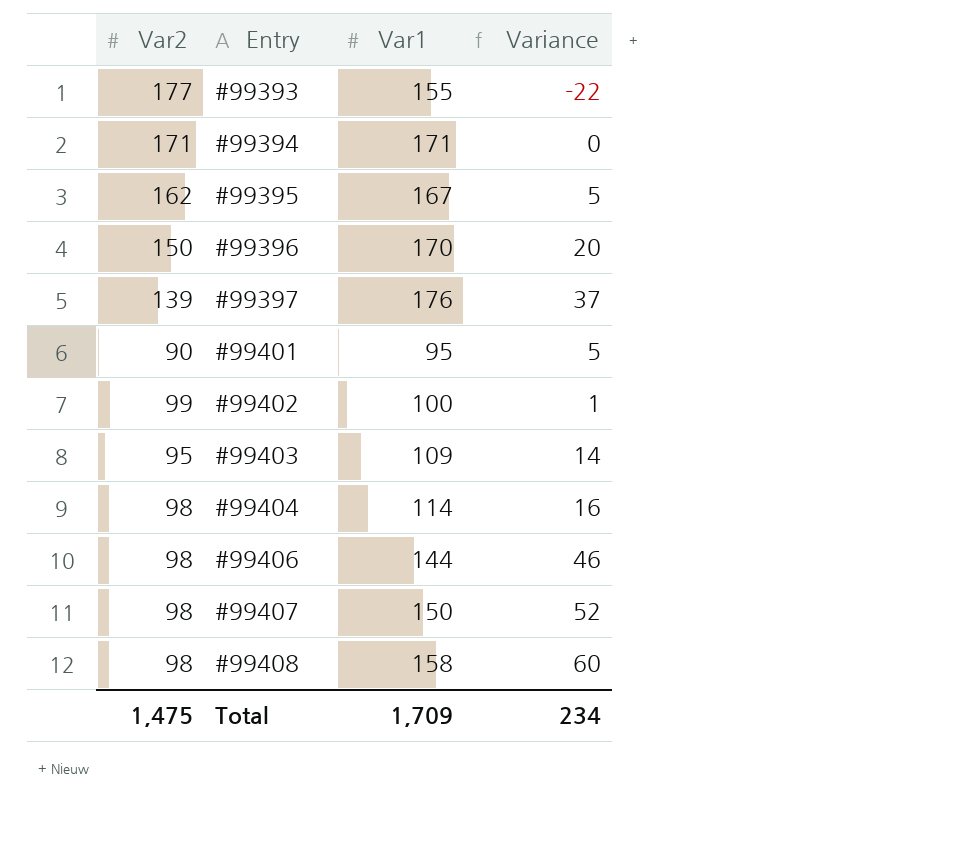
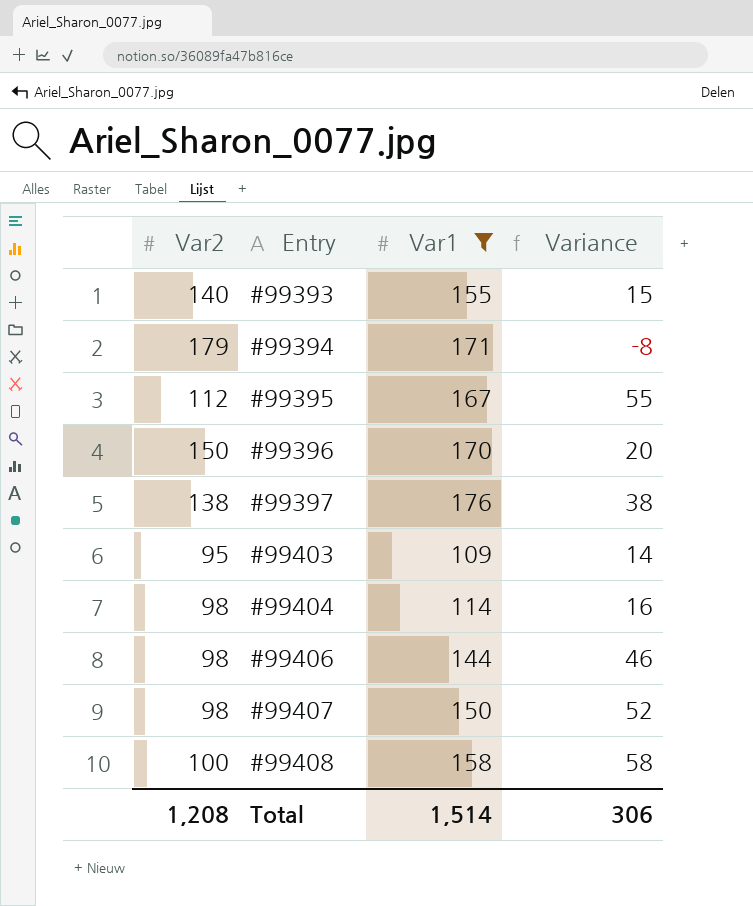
filter: none -> Var1 >= 109
#99393 | Var2: 177 -> 140
#99393 | Variance: -22 -> 15
#99394 | Var2: 171 -> 179
#99394 | Variance: 0 -> -8
#99395 | Var2: 162 -> 112
#99395 | Variance: 5 -> 55
#99397 | Var2: 139 -> 138
#99397 | Variance: 37 -> 38
#99408 | Var2: 98 -> 100
#99408 | Variance: 60 -> 58
Total | Var2: 1,475 -> 1,208
Total | Var1: 1,709 -> 1,514
Total | Variance: 234 -> 306

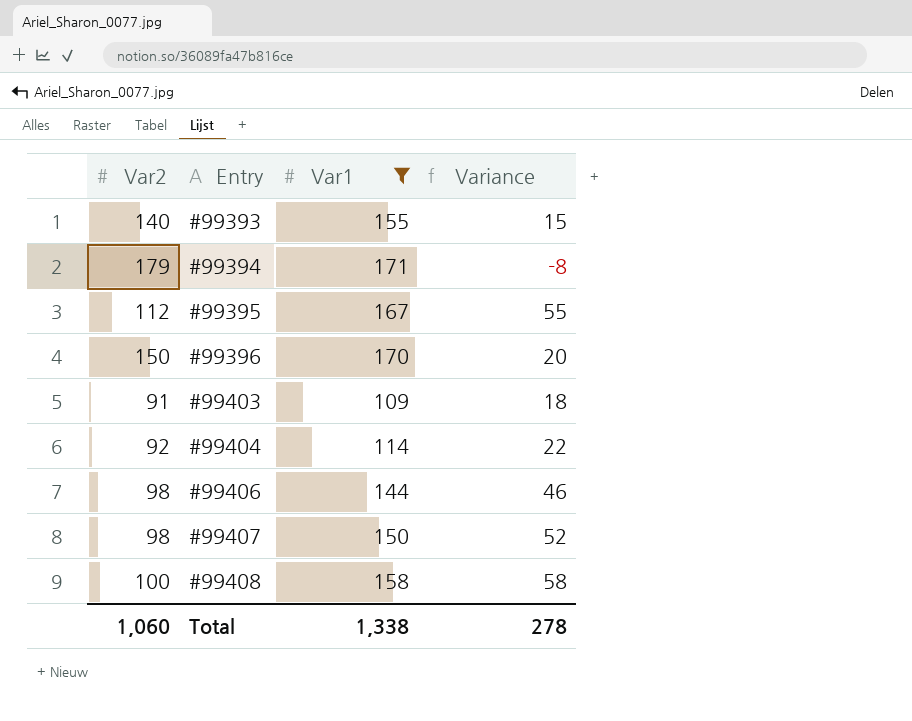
row #99397: 138 | 176 | 38 -> none
#99403 | Var2: 95 -> 91
#99403 | Variance: 14 -> 18
#99404 | Var2: 98 -> 92
#99404 | Variance: 16 -> 22
Total | Var2: 1,208 -> 1,060
Total | Var1: 1,514 -> 1,338
Total | Variance: 306 -> 278

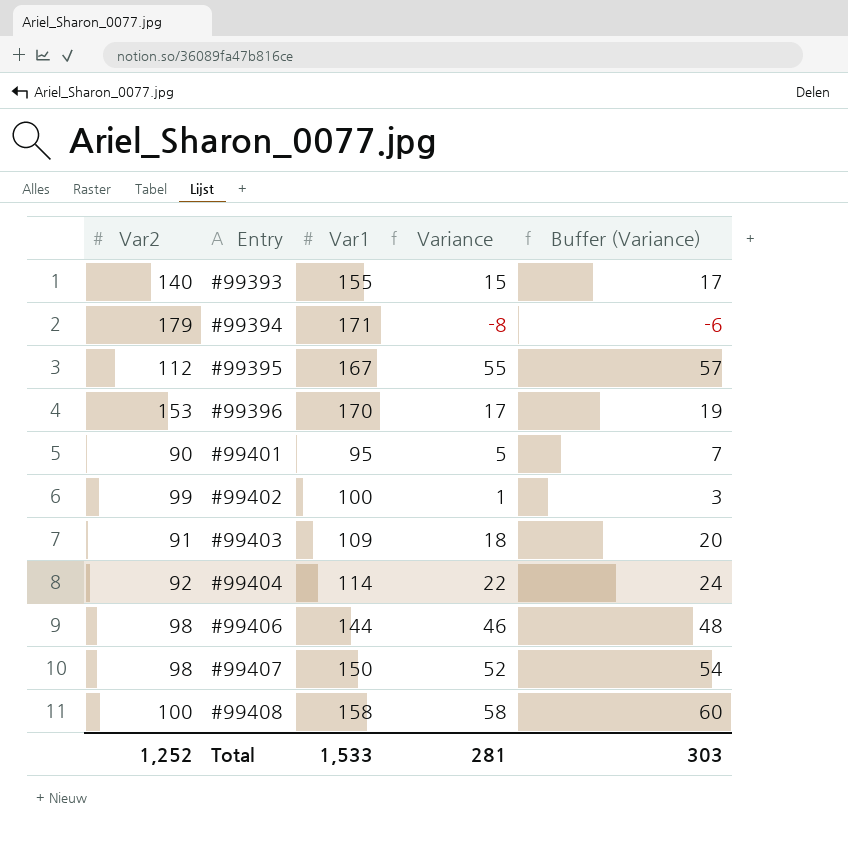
filter: Var1 >= 109 -> none
column Buffer (Variance) | formula: none -> [Variance] + 2
#99396 | Var2: 150 -> 153
#99396 | Variance: 20 -> 17
Total | Var2: 1,060 -> 1,252
Total | Var1: 1,338 -> 1,533
Total | Variance: 278 -> 281

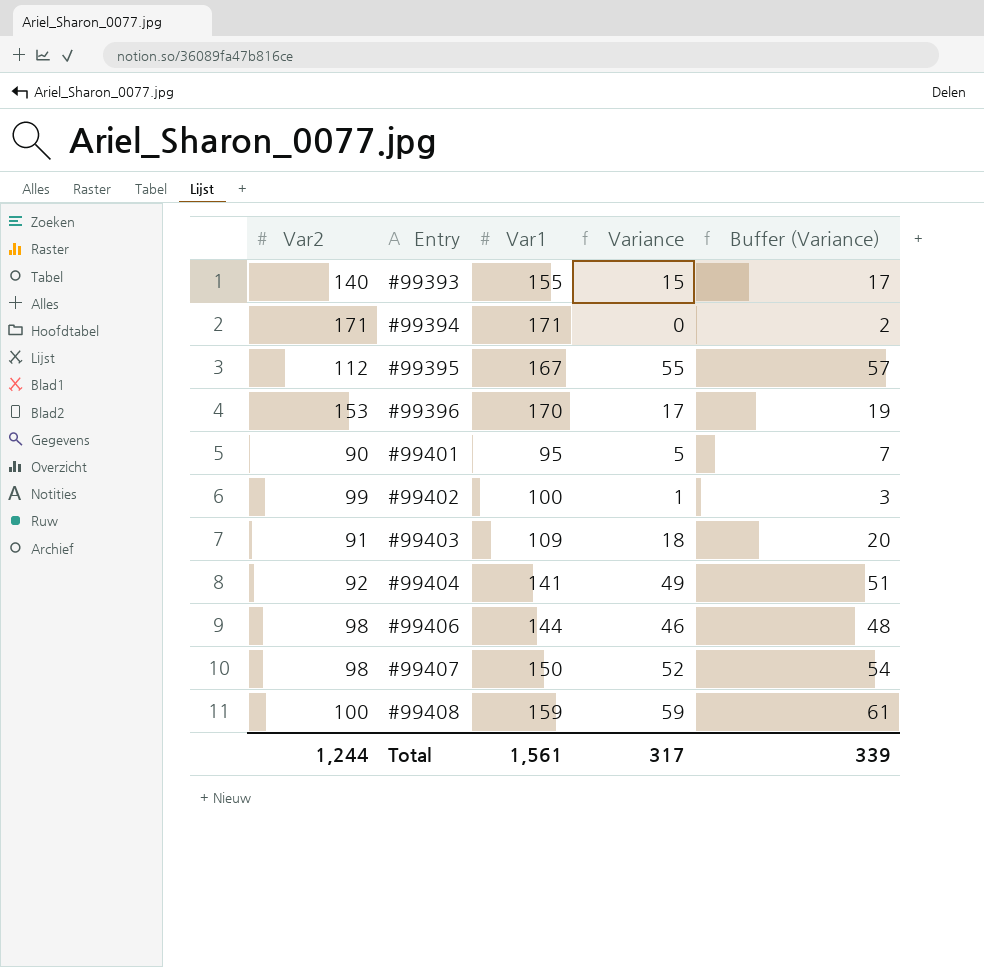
#99394 | Var2: 179 -> 171
#99394 | Variance: -8 -> 0
#99394 | Buffer (Variance): -6 -> 2
#99404 | Var1: 114 -> 141
#99404 | Variance: 22 -> 49
#99404 | Buffer (Variance): 24 -> 51
#99408 | Var1: 158 -> 159
#99408 | Variance: 58 -> 59
#99408 | Buffer (Variance): 60 -> 61
Total | Var2: 1,252 -> 1,244
Total | Var1: 1,533 -> 1,561
Total | Variance: 281 -> 317
Total | Buffer (Variance): 303 -> 339

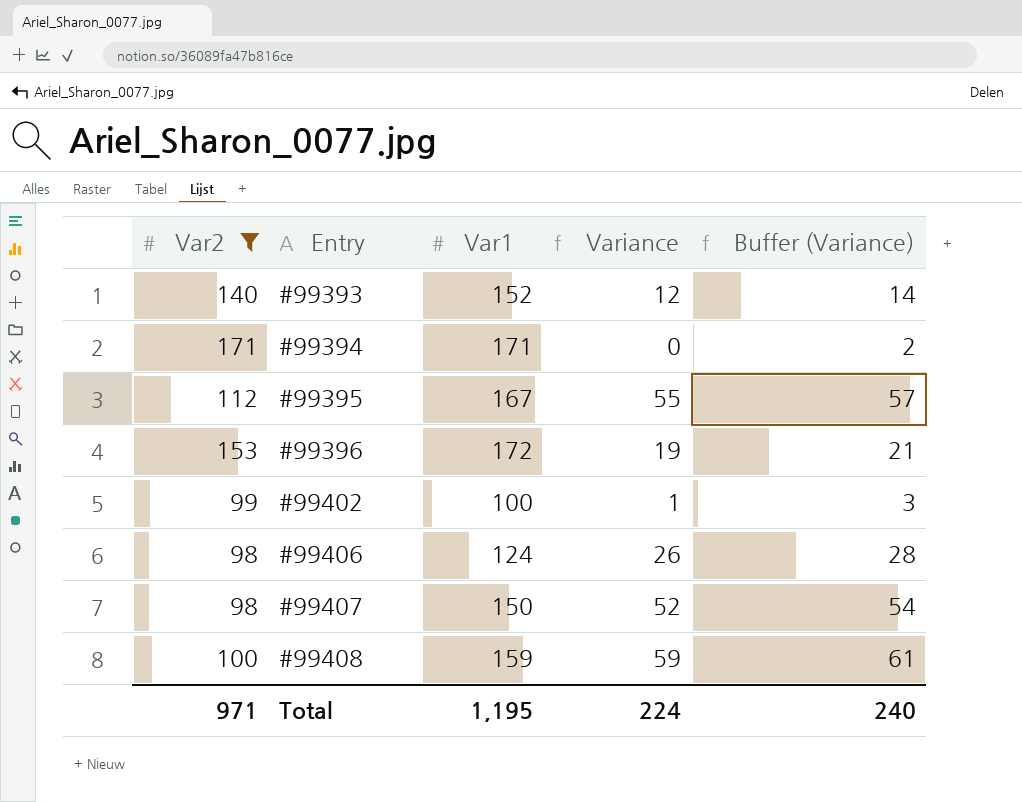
filter: none -> Var2 >= 98
#99393 | Var1: 155 -> 152
#99393 | Variance: 15 -> 12
#99393 | Buffer (Variance): 17 -> 14
#99396 | Var1: 170 -> 172
#99396 | Variance: 17 -> 19
#99396 | Buffer (Variance): 19 -> 21
#99406 | Var1: 144 -> 124
#99406 | Variance: 46 -> 26
#99406 | Buffer (Variance): 48 -> 28
Total | Var2: 1,244 -> 971
Total | Var1: 1,561 -> 1,195
Total | Variance: 317 -> 224
Total | Buffer (Variance): 339 -> 240

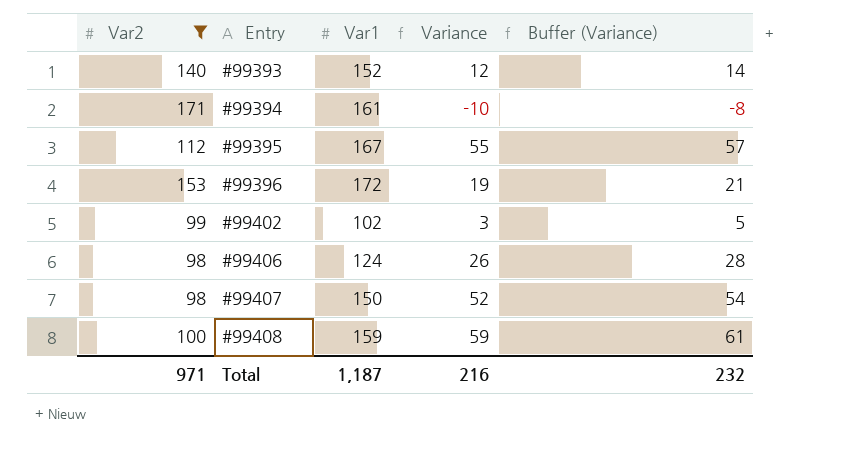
#99394 | Var1: 171 -> 161
#99394 | Variance: 0 -> -10
#99394 | Buffer (Variance): 2 -> -8
#99402 | Var1: 100 -> 102
#99402 | Variance: 1 -> 3
#99402 | Buffer (Variance): 3 -> 5
Total | Var1: 1,195 -> 1,187
Total | Variance: 224 -> 216
Total | Buffer (Variance): 240 -> 232

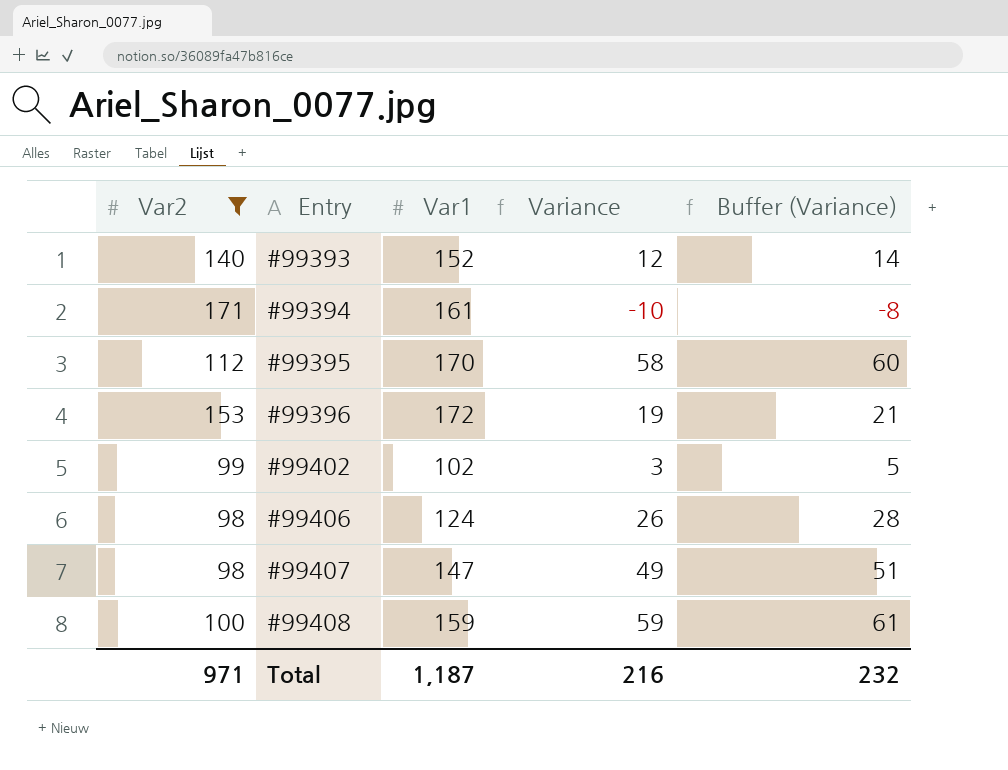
#99395 | Var1: 167 -> 170
#99395 | Variance: 55 -> 58
#99395 | Buffer (Variance): 57 -> 60
#99407 | Var1: 150 -> 147
#99407 | Variance: 52 -> 49
#99407 | Buffer (Variance): 54 -> 51

